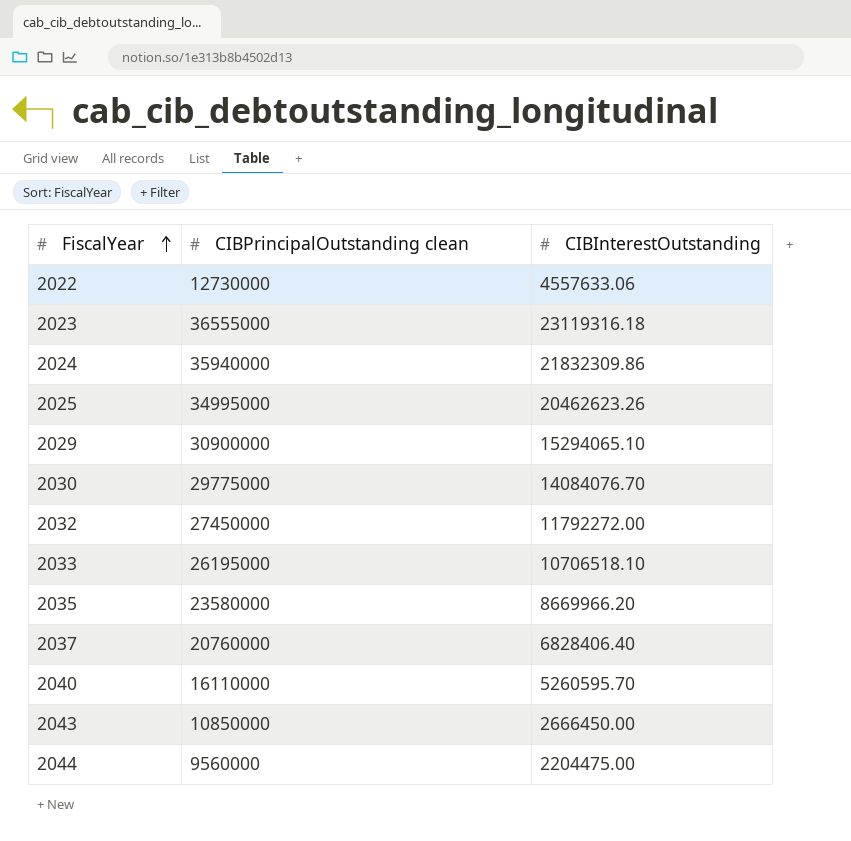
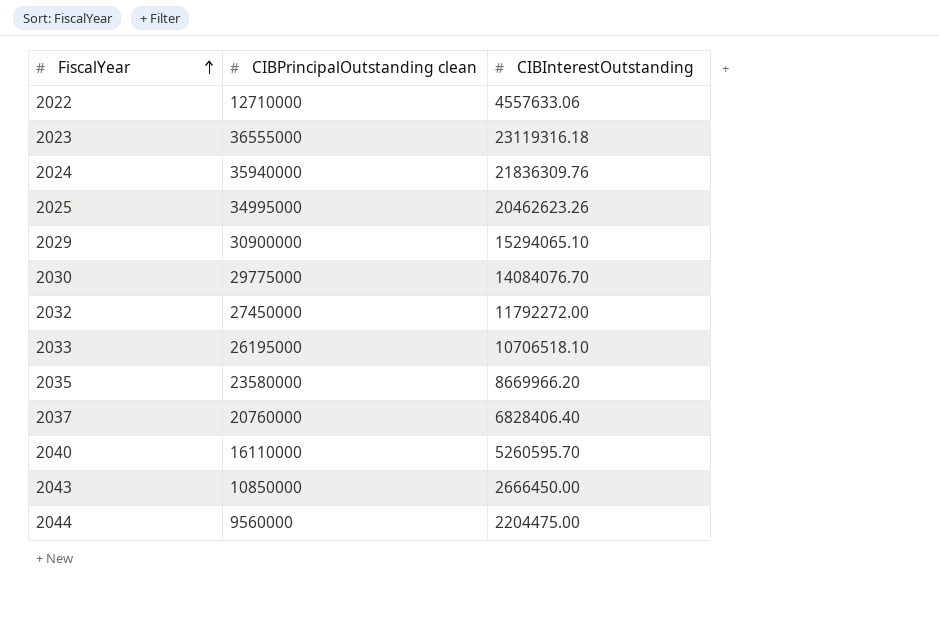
2022 | CIBPrincipalOutstanding clean: 12730000 -> 12710000
2024 | CIBInterestOutstanding: 21832309.86 -> 21836309.76

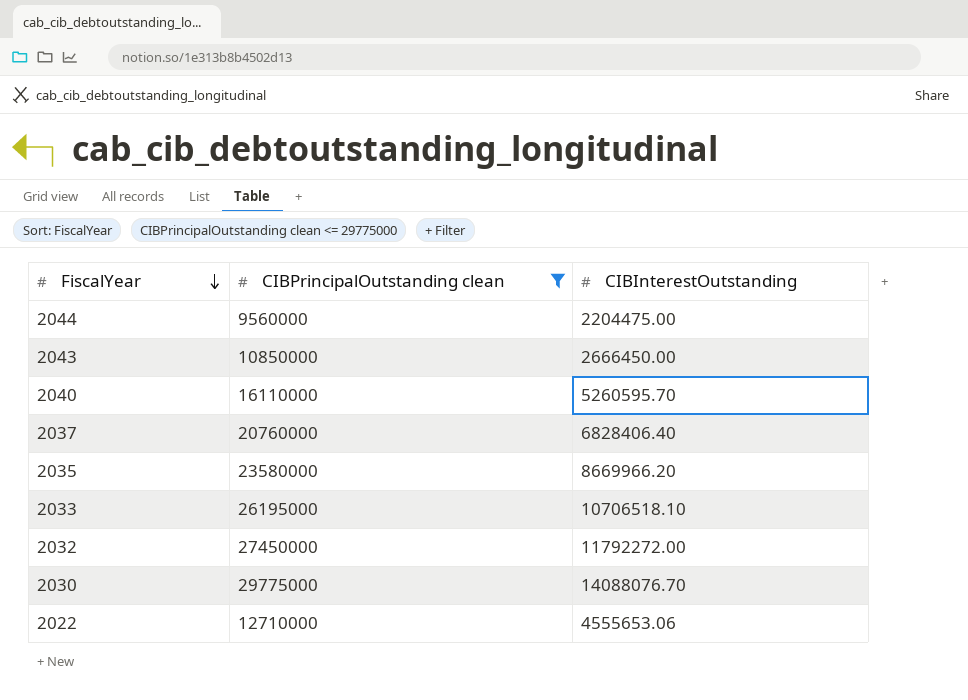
filter: none -> CIBPrincipalOutstanding clean <= 29775000
row order: FiscalYear ascending -> FiscalYear descending
2030 | CIBInterestOutstanding: 14084076.70 -> 14088076.70
2022 | CIBInterestOutstanding: 4557633.06 -> 4555653.06

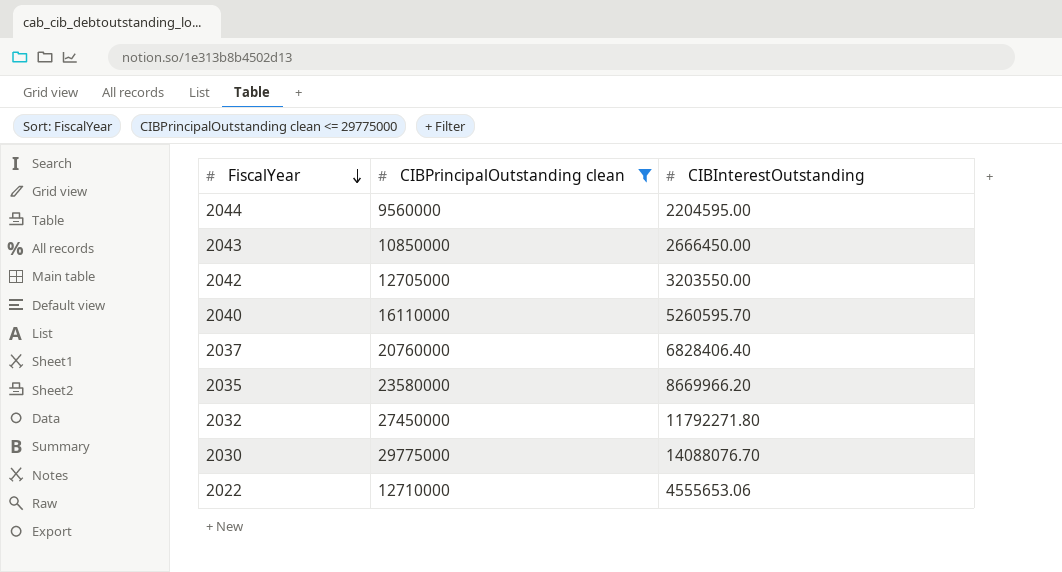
row 2033: 26195000 | 10706518.10 -> none
2044 | CIBInterestOutstanding: 2204475.00 -> 2204595.00
row 2042: none -> 12705000 | 3203550.00
2032 | CIBInterestOutstanding: 11792272.00 -> 11792271.80

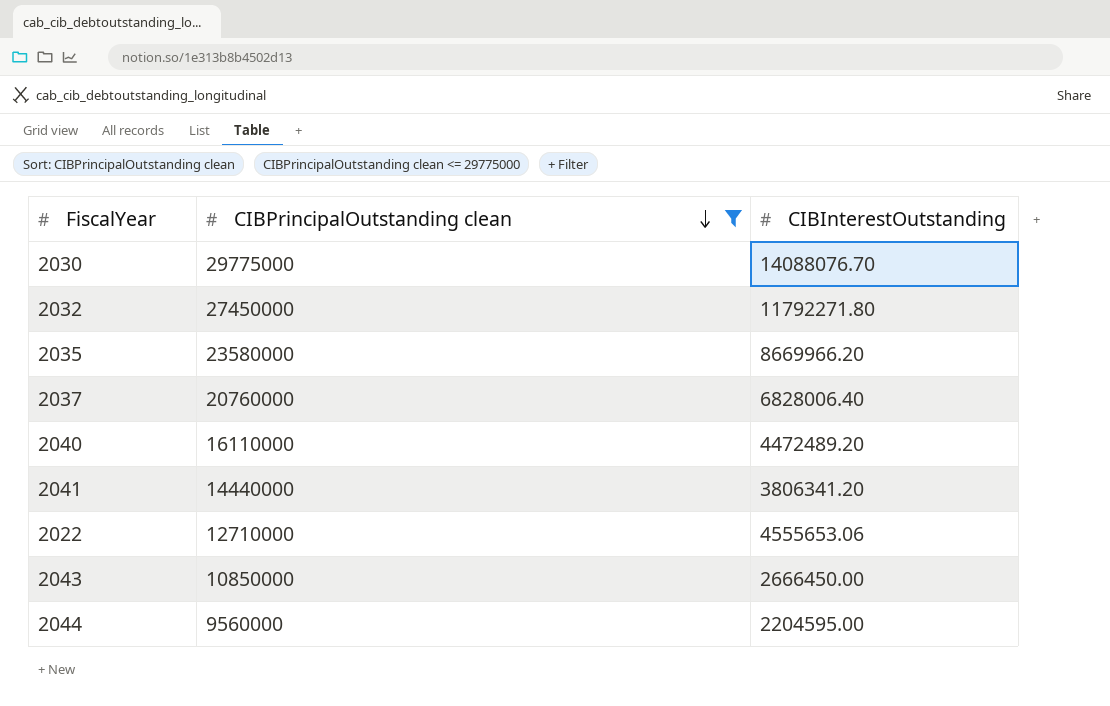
row order: FiscalYear descending -> CIBPrincipalOutstanding clean descending
row 2042: 12705000 | 3203550.00 -> none
2037 | CIBInterestOutstanding: 6828406.40 -> 6828006.40
2040 | CIBInterestOutstanding: 5260595.70 -> 4472489.20
row 2041: none -> 14440000 | 3806341.20

